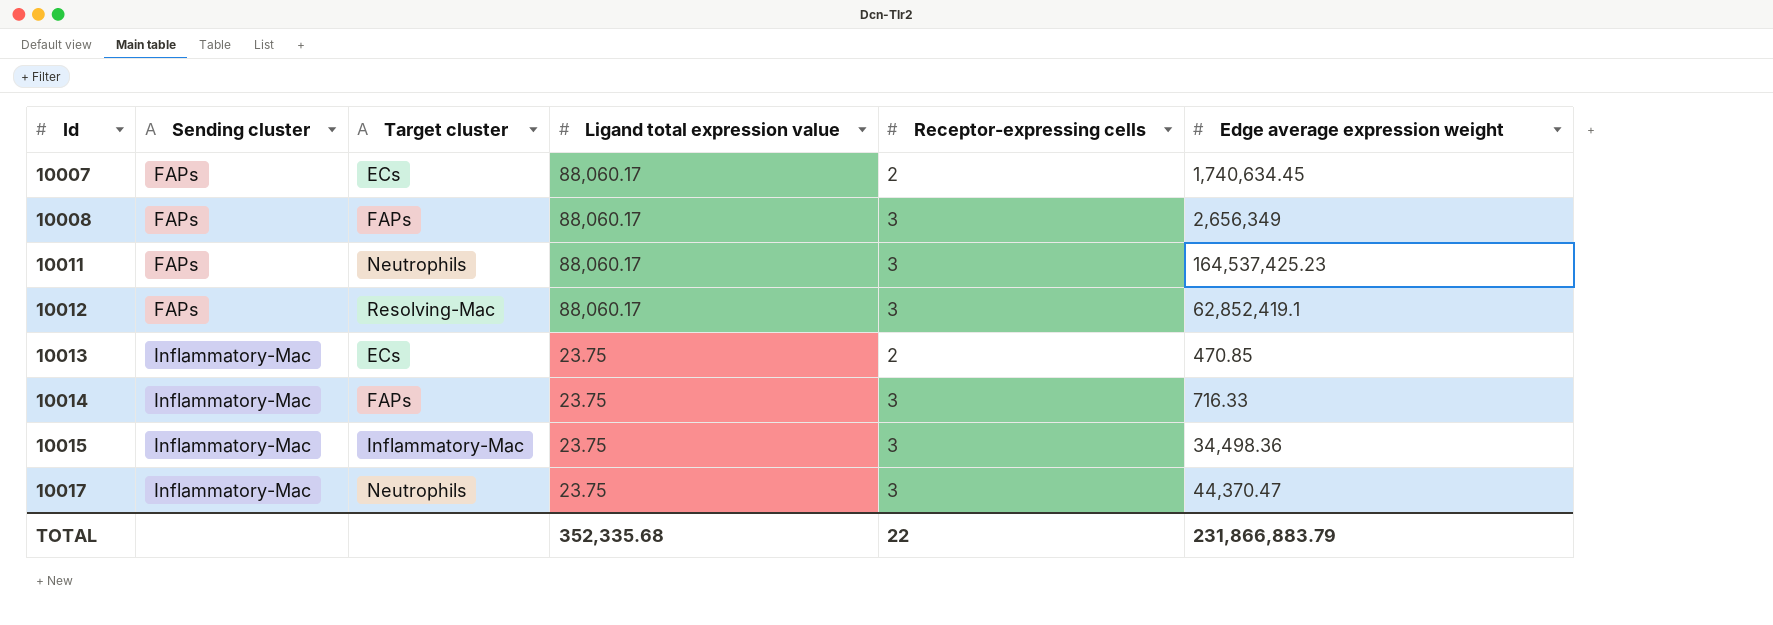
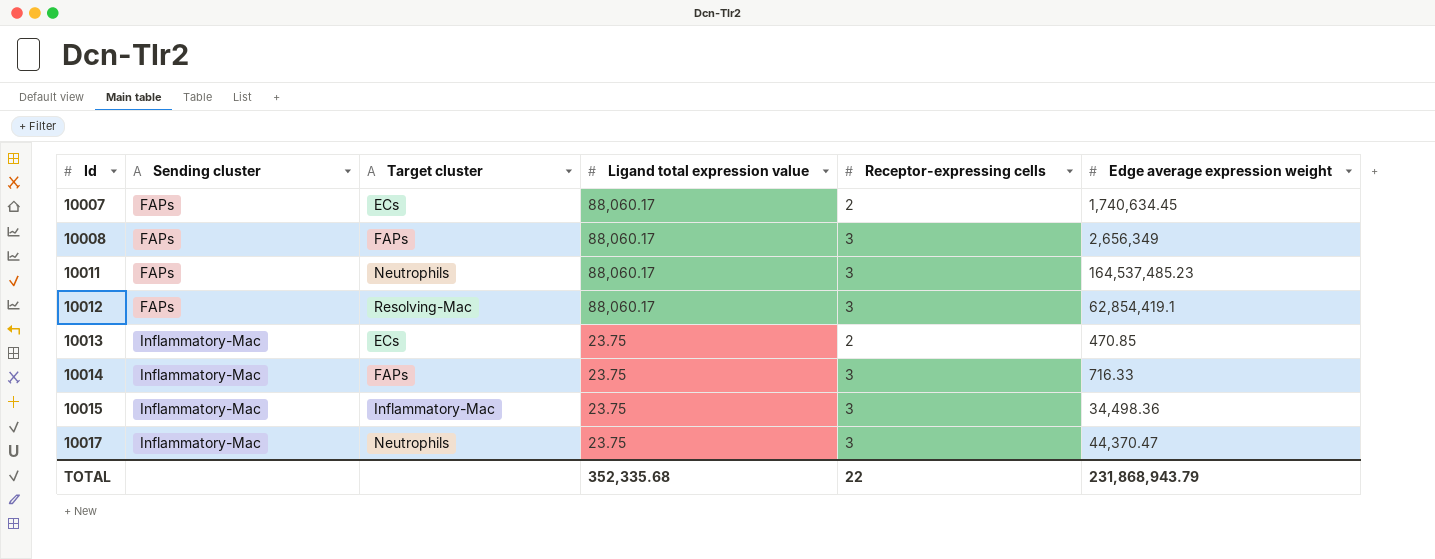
10011 | Edge average expression weight: 164,537,425.23 -> 164,537,485.23
10012 | Edge average expression weight: 62,852,419.1 -> 62,854,419.1
TOTAL | Edge average expression weight: 231,866,883.79 -> 231,868,943.79

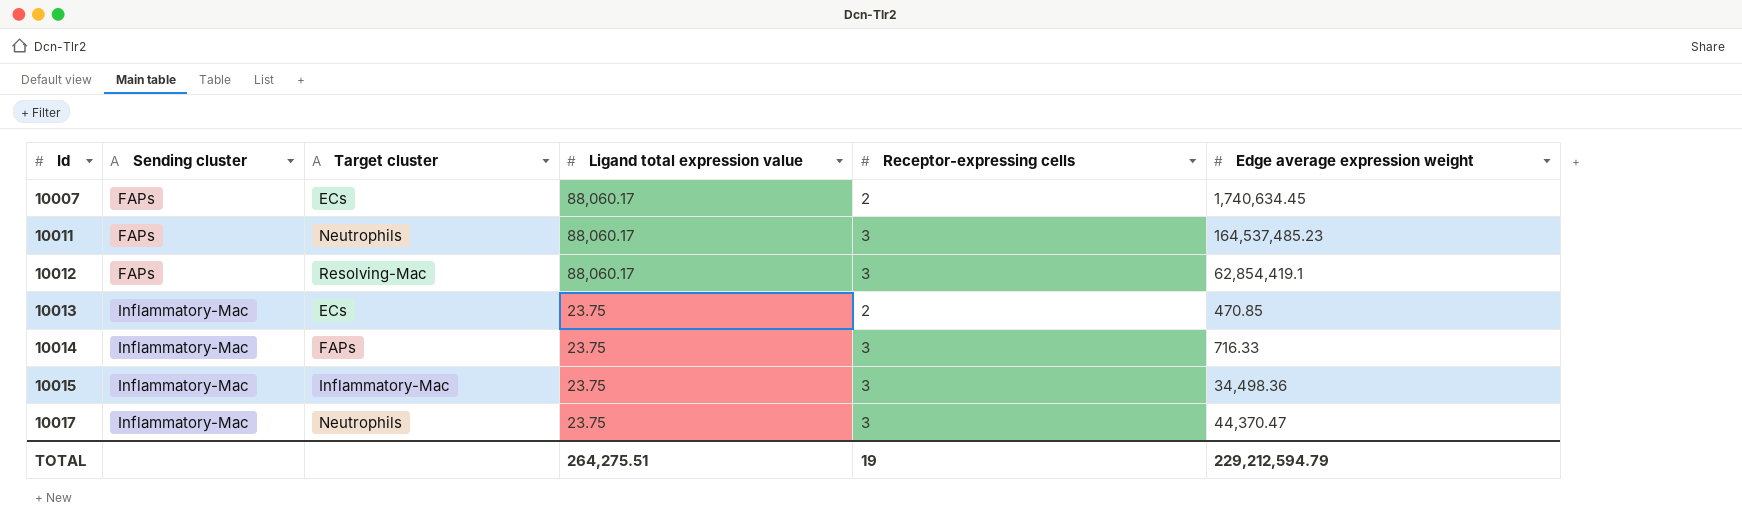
row 10008: FAPs | FAPs | 88,060.17 | 3 | 2,656,349 -> none
TOTAL | Ligand total expression value: 352,335.68 -> 264,275.51
TOTAL | Receptor-expressing cells: 22 -> 19
TOTAL | Edge average expression weight: 231,868,943.79 -> 229,212,594.79

